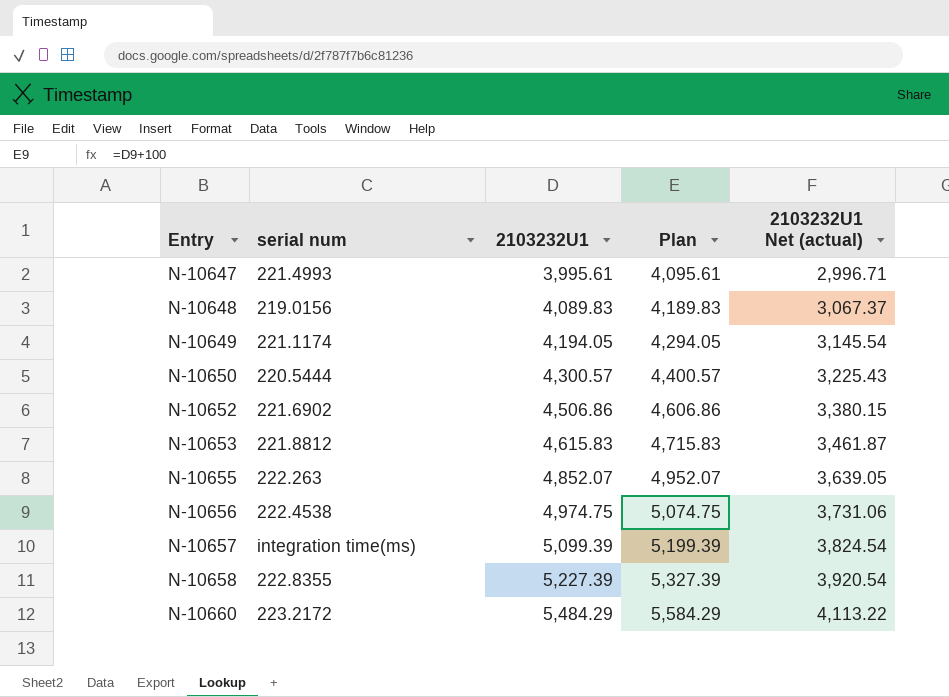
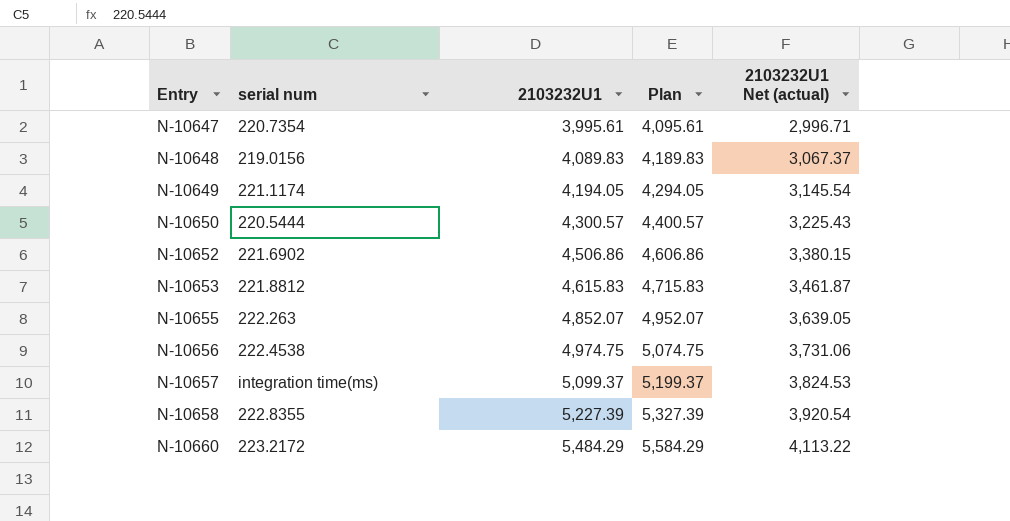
N-10647 | serial num: 221.4993 -> 220.7354
N-10657 | 2103232U1: 5,099.39 -> 5,099.37
N-10657 | Plan: 5,199.39 -> 5,199.37
N-10657 | 2103232U1 Net (actual): 3,824.54 -> 3,824.53

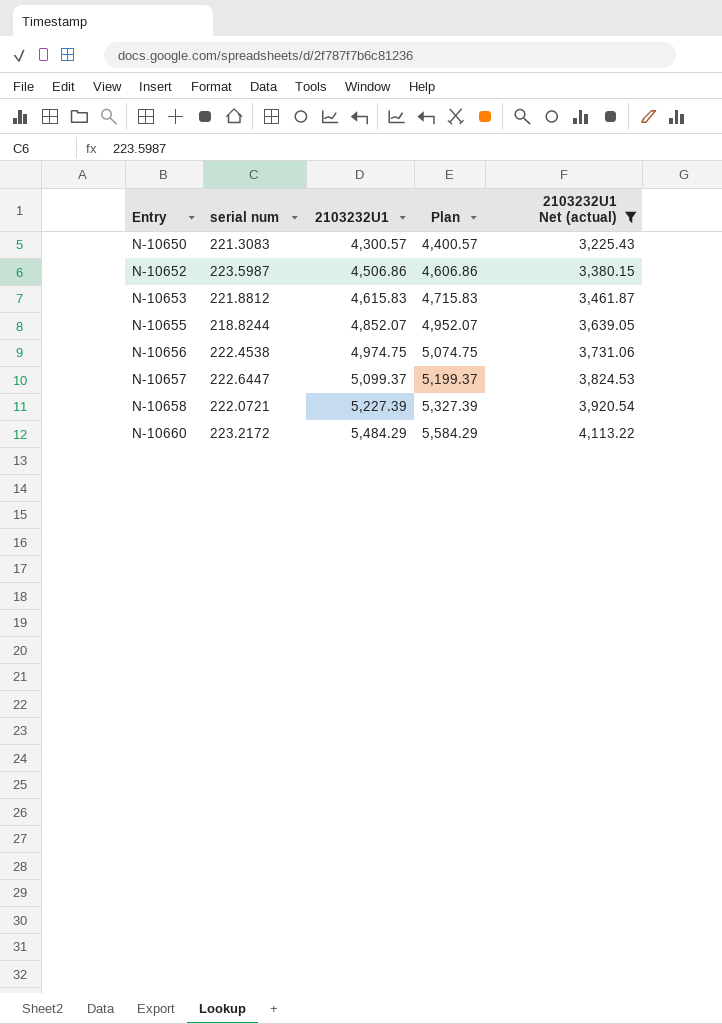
filter: none -> 2103232U1 Net (actual) >= 3,225.43
N-10650 | serial num: 220.5444 -> 221.3083
N-10652 | serial num: 221.6902 -> 223.5987
N-10655 | serial num: 222.263 -> 218.8244
N-10657 | serial num: integration time(ms) -> 222.6447
N-10658 | serial num: 222.8355 -> 222.0721

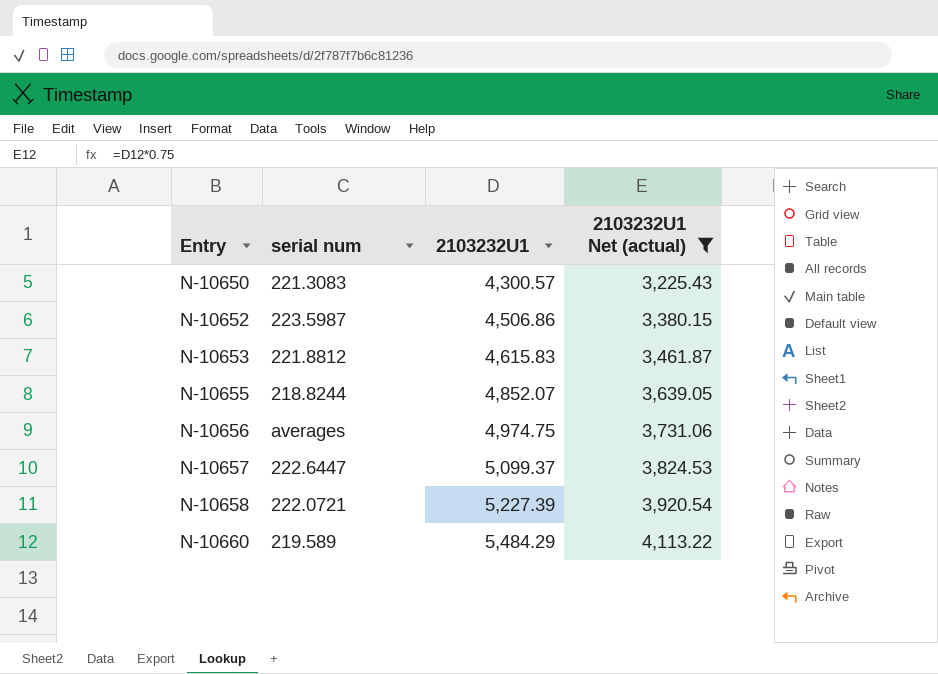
column Plan | formula: [2103232U1] + 100 -> none
N-10656 | serial num: 222.4538 -> averages
N-10660 | serial num: 223.2172 -> 219.589

